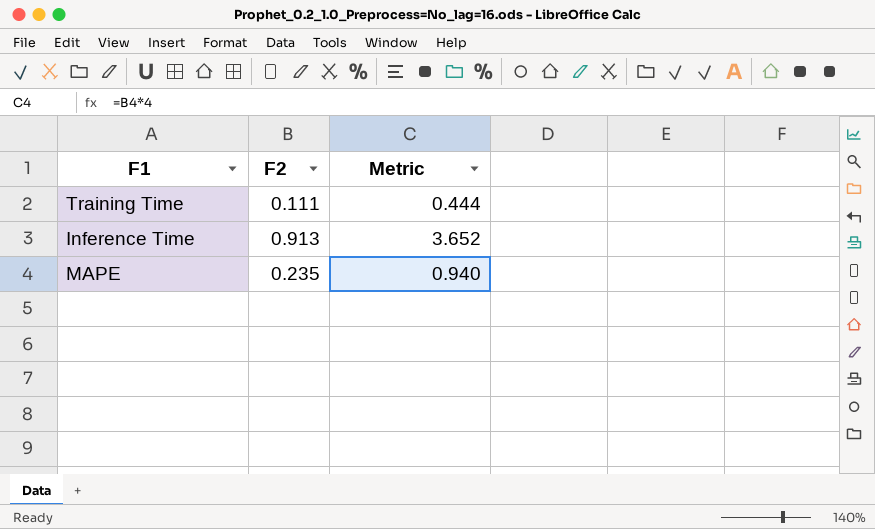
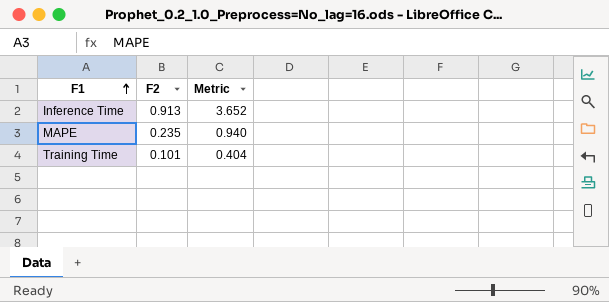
row order: none -> F1 ascending
Training Time | F2: 0.111 -> 0.101
Training Time | Metric: 0.444 -> 0.404

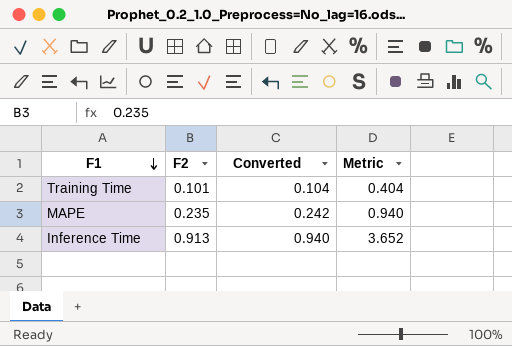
row order: F1 ascending -> F1 descending
column Converted | formula: none -> [F2] * 1.03

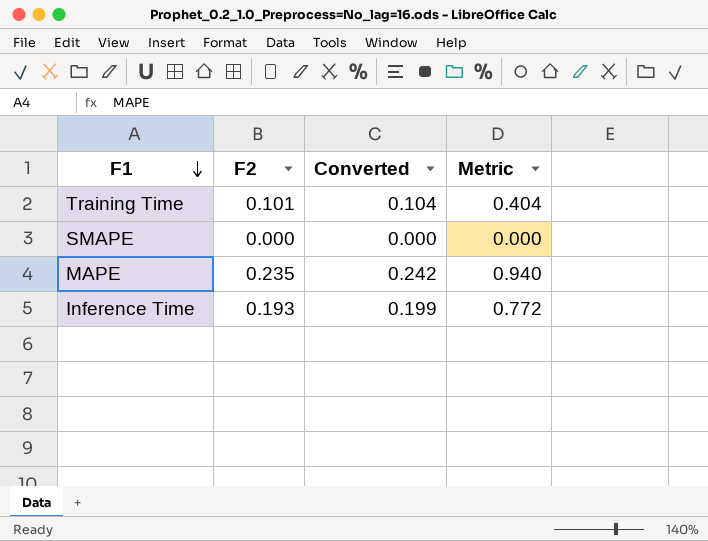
row SMAPE: none -> 0.000 | 0.000 | 0.000
Inference Time | F2: 0.913 -> 0.193
Inference Time | Converted: 0.940 -> 0.199
Inference Time | Metric: 3.652 -> 0.772

